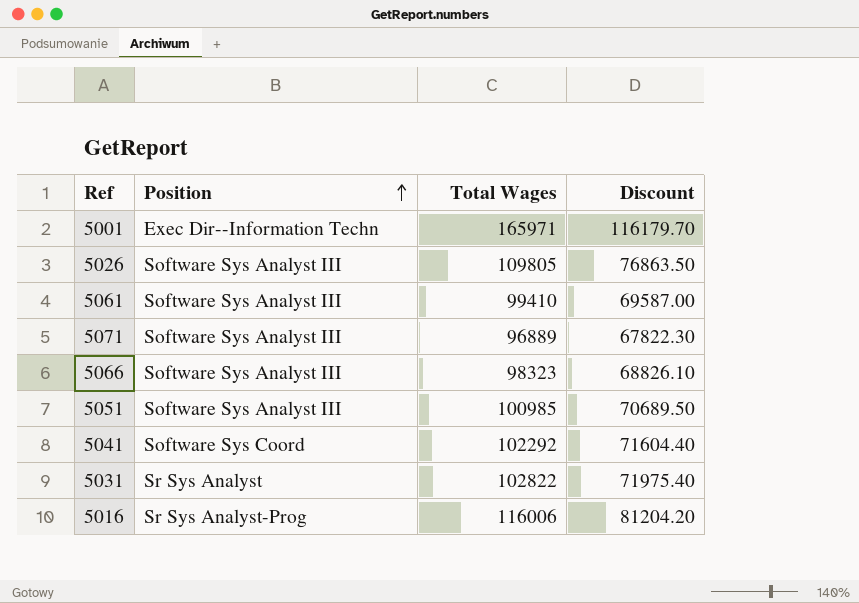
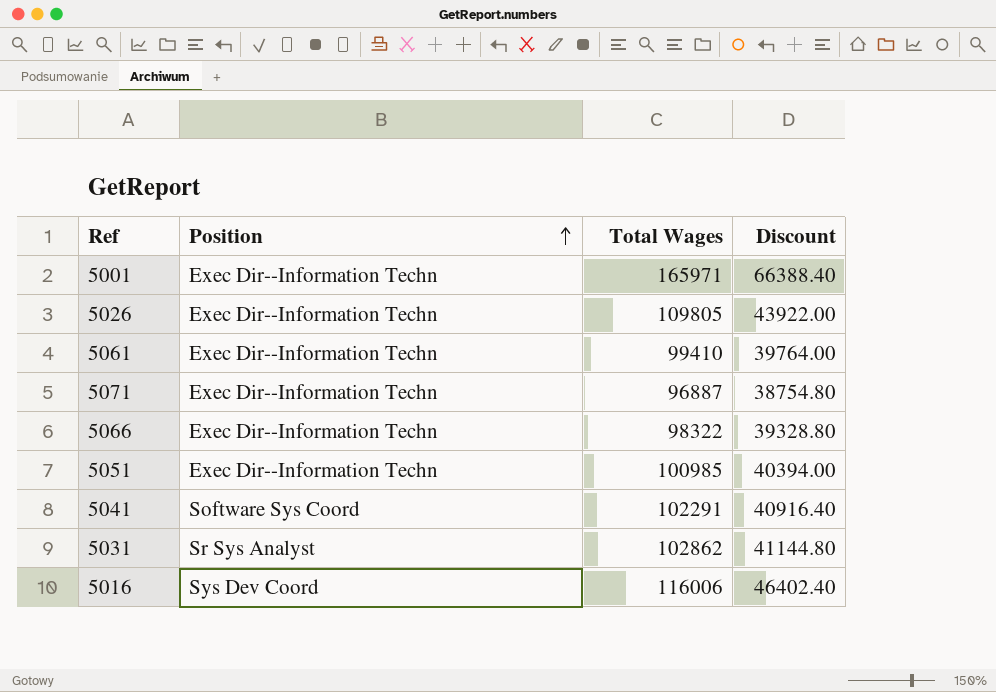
column Discount | formula: [Total Wages] * 0.7 -> [Total Wages] * 0.4
5026 | Position: Software Sys Analyst III -> Exec Dir--Information Techn
5061 | Position: Software Sys Analyst III -> Exec Dir--Information Techn
5071 | Position: Software Sys Analyst III -> Exec Dir--Information Techn
5071 | Total Wages: 96889 -> 96887
5066 | Position: Software Sys Analyst III -> Exec Dir--Information Techn
5066 | Total Wages: 98323 -> 98322
5051 | Position: Software Sys Analyst III -> Exec Dir--Information Techn
5041 | Total Wages: 102292 -> 102291
5031 | Total Wages: 102822 -> 102862
5016 | Position: Sr Sys Analyst-Prog -> Sys Dev Coord

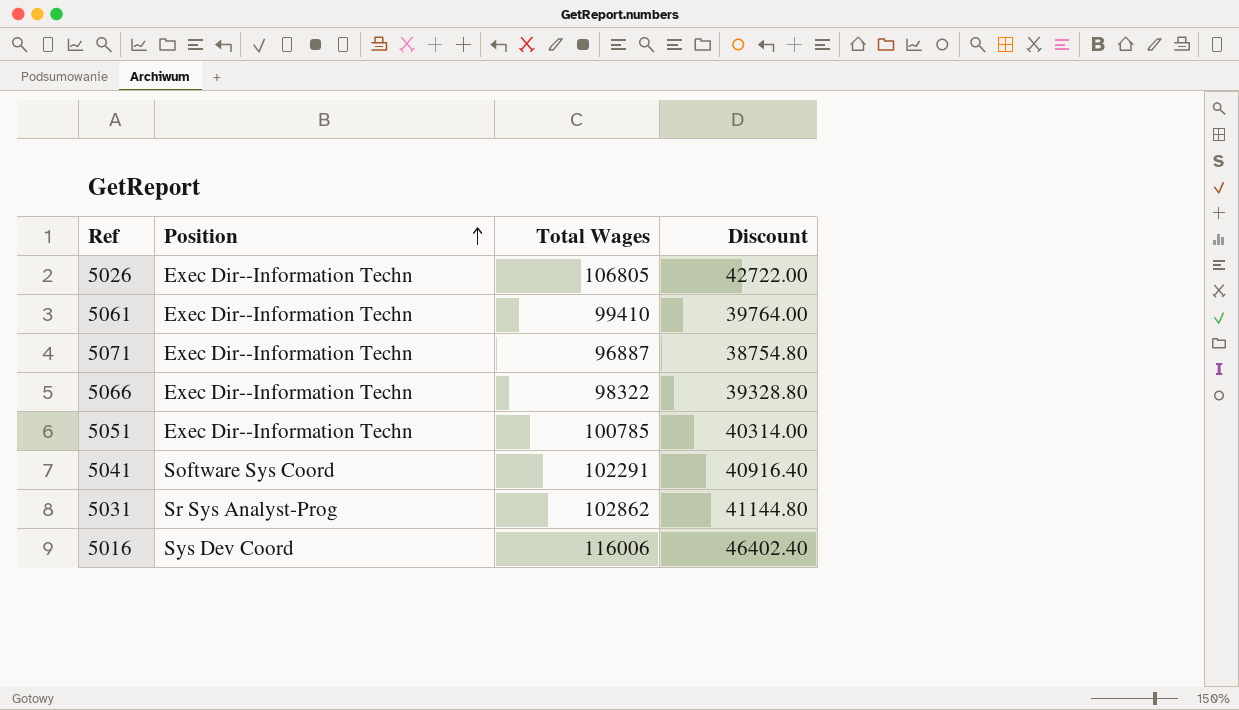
row 5001: Exec Dir--Information Techn | 165971 | 66388.40 -> none
5026 | Total Wages: 109805 -> 106805
5026 | Discount: 43922.00 -> 42722.00
5051 | Total Wages: 100985 -> 100785
5051 | Discount: 40394.00 -> 40314.00
5031 | Position: Sr Sys Analyst -> Sr Sys Analyst-Prog

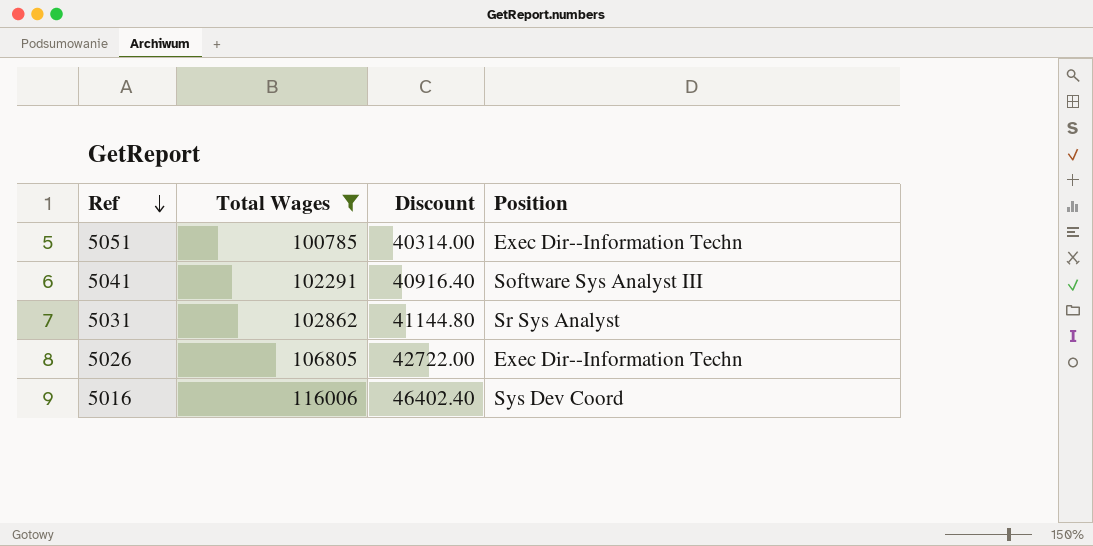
filter: none -> Total Wages >= 100785
row order: Position ascending -> Ref descending
column Position | position: 2 -> 4
5041 | Position: Software Sys Coord -> Software Sys Analyst III
5031 | Position: Sr Sys Analyst-Prog -> Sr Sys Analyst

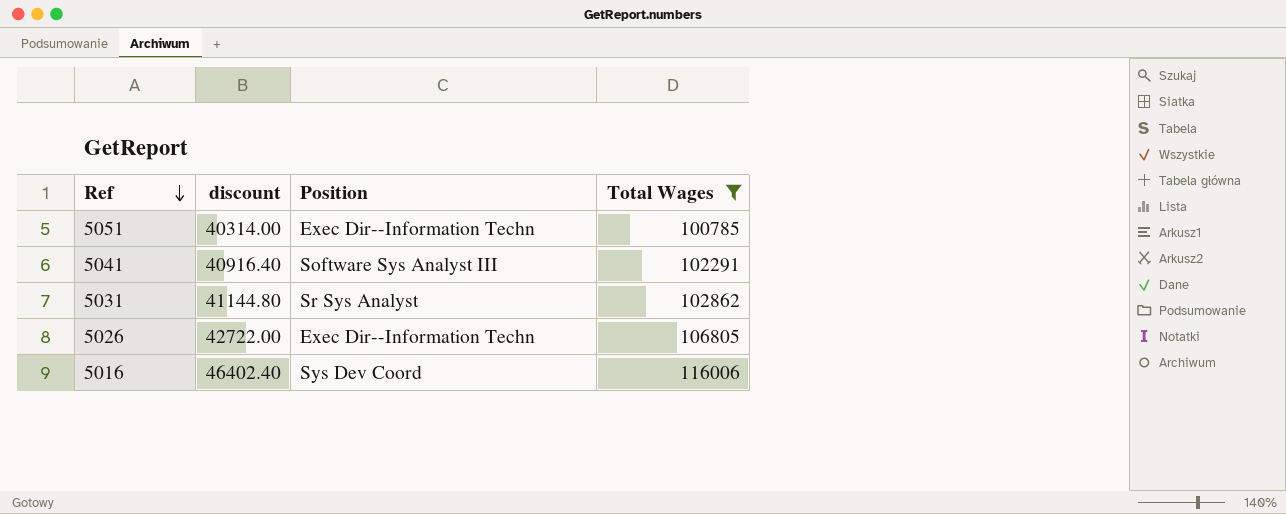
column name: Discount -> discount
column Total Wages | position: 2 -> 4

